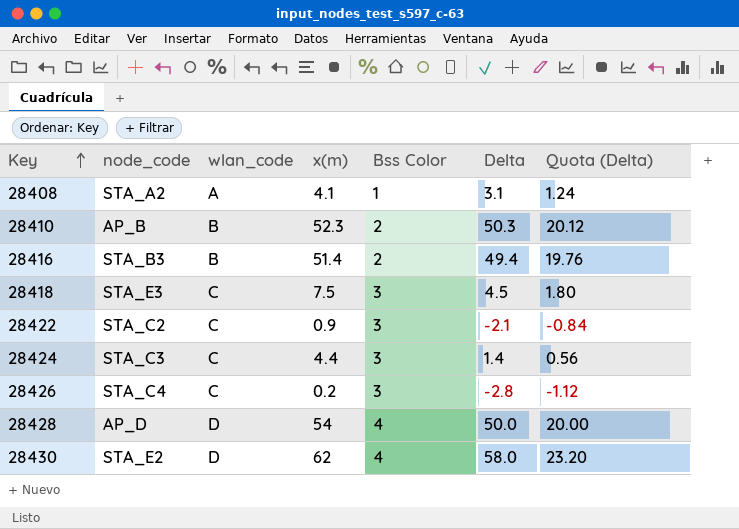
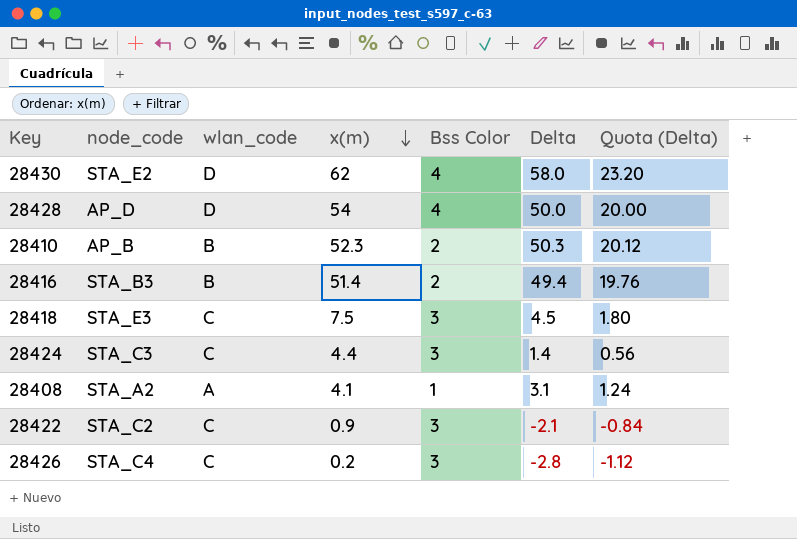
row order: Key ascending -> x(m) descending

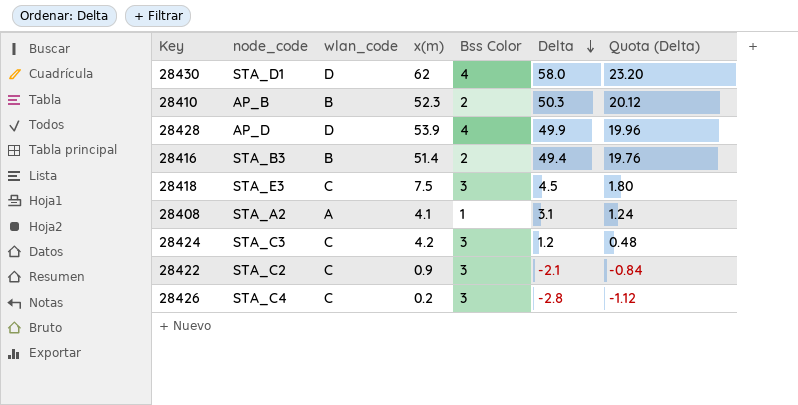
row order: x(m) descending -> Delta descending
28430 | node_code: STA_E2 -> STA_D1
28428 | x(m): 54 -> 53.9
28428 | Delta: 50.0 -> 49.9
28428 | Quota (Delta): 20.00 -> 19.96
28424 | x(m): 4.4 -> 4.2
28424 | Delta: 1.4 -> 1.2
28424 | Quota (Delta): 0.56 -> 0.48

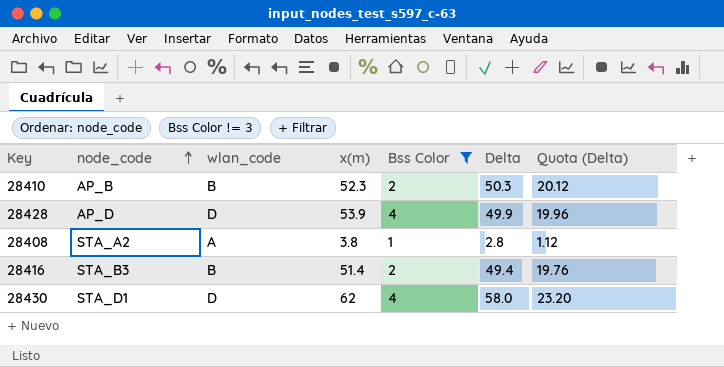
filter: none -> Bss Color != 3
row order: Delta descending -> node_code ascending
28408 | x(m): 4.1 -> 3.8
28408 | Delta: 3.1 -> 2.8
28408 | Quota (Delta): 1.24 -> 1.12

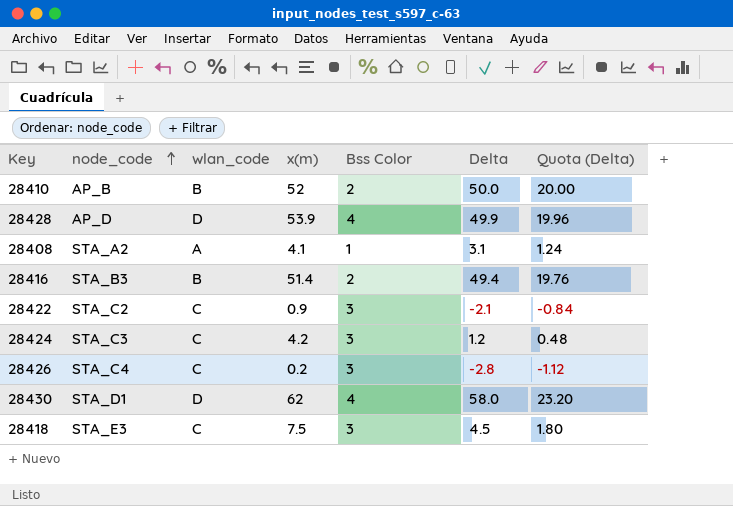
filter: Bss Color != 3 -> none
28410 | x(m): 52.3 -> 52
28410 | Delta: 50.3 -> 50.0
28410 | Quota (Delta): 20.12 -> 20.00
28408 | x(m): 3.8 -> 4.1
28408 | Delta: 2.8 -> 3.1
28408 | Quota (Delta): 1.12 -> 1.24

